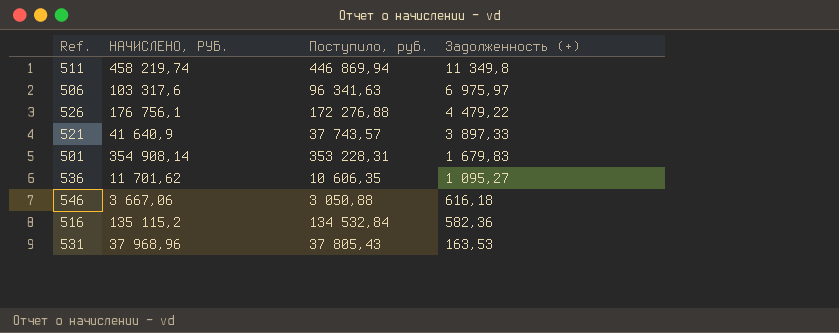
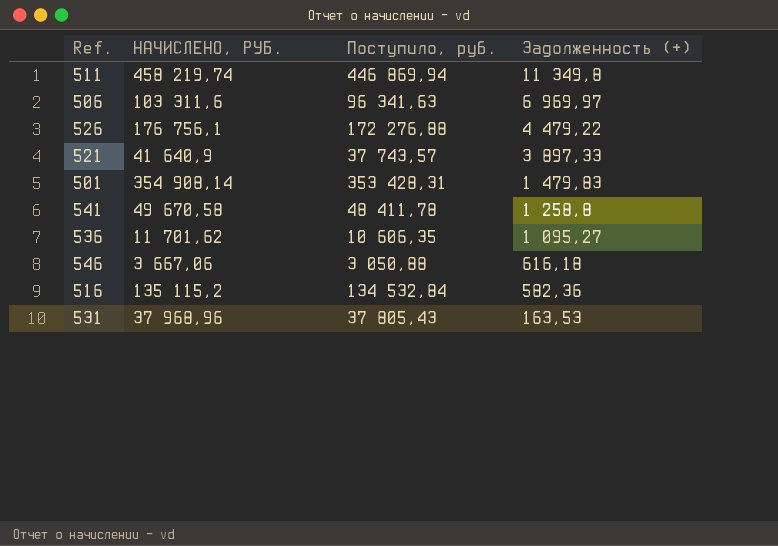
506 | НАЧИСЛЕНО, РУБ.: 103 317,6 -> 103 311,6
506 | Задолженность (+): 6 975,97 -> 6 969,97
501 | Поступило, руб.: 353 228,31 -> 353 428,31
501 | Задолженность (+): 1 679,83 -> 1 479,83
row 541: none -> 49 670,58 | 48 411,78 | 1 258,8

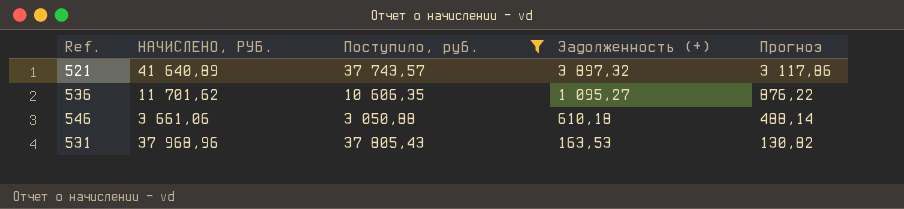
filter: none -> Поступило, руб. <= 37 805,43
column Прогноз | formula: none -> [Задолженность (+)] * 0,8
521 | НАЧИСЛЕНО, РУБ.: 41 640,9 -> 41 640,89
521 | Задолженность (+): 3 897,33 -> 3 897,32
546 | НАЧИСЛЕНО, РУБ.: 3 667,06 -> 3 661,06
546 | Задолженность (+): 616,18 -> 610,18

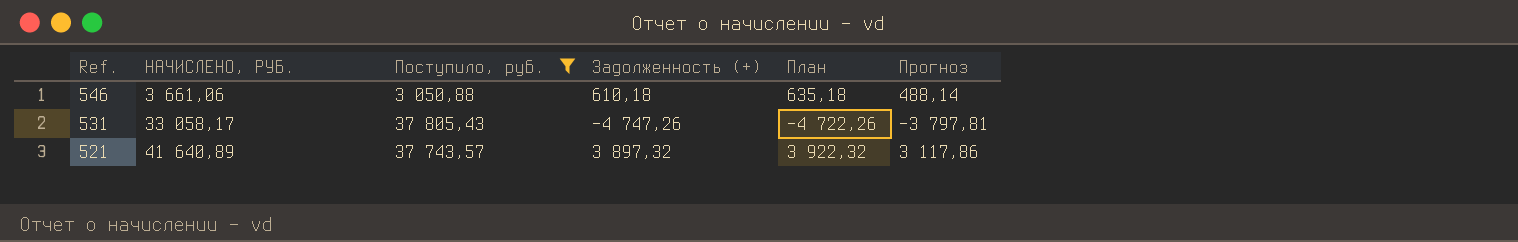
row order: Задолженность (+) descending -> Ref. descending
column План | formula: none -> [Задолженность (+)] + 25
row 536: 11 701,62 | 10 606,35 | 1 095,27 | 876,22 -> none
531 | НАЧИСЛЕНО, РУБ.: 37 968,96 -> 33 058,17
531 | Задолженность (+): 163,53 -> -4 747,26
531 | Прогноз: 130,82 -> -3 797,81

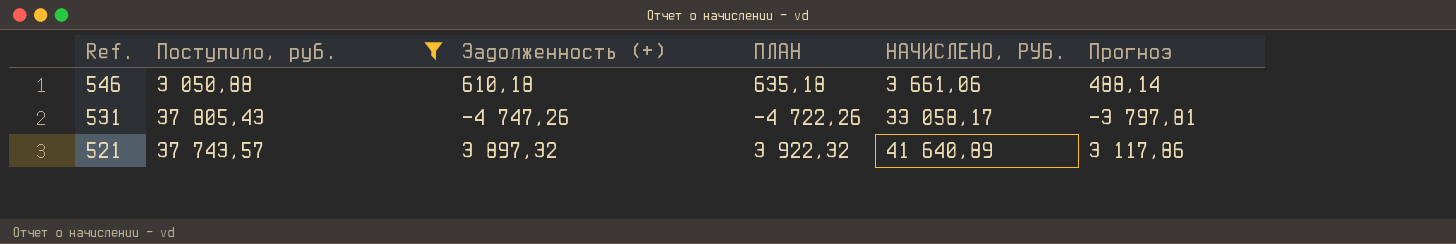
column name: План -> ПЛАН
column НАЧИСЛЕНО, РУБ. | position: 2 -> 5

